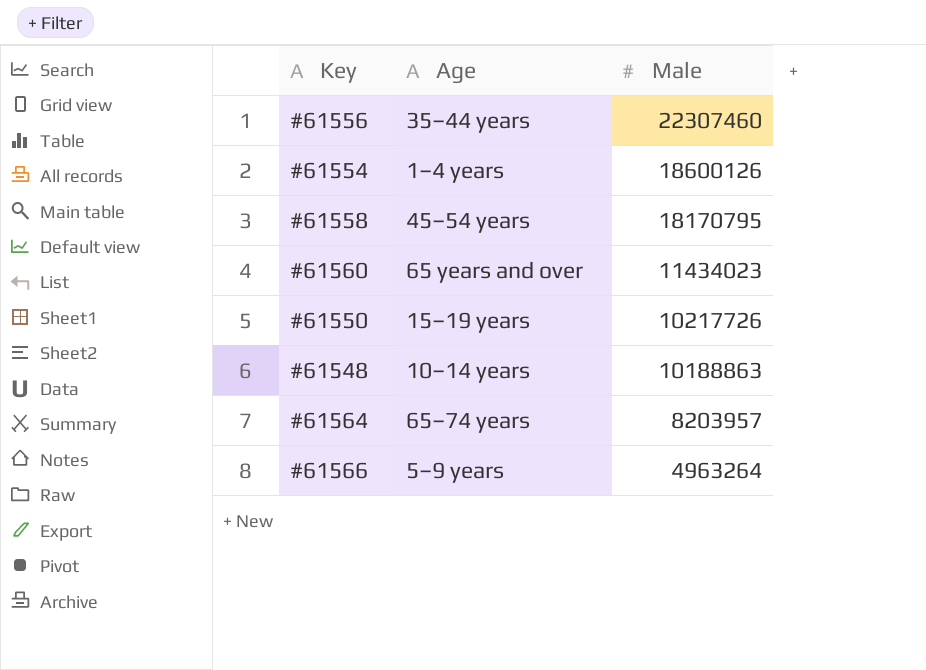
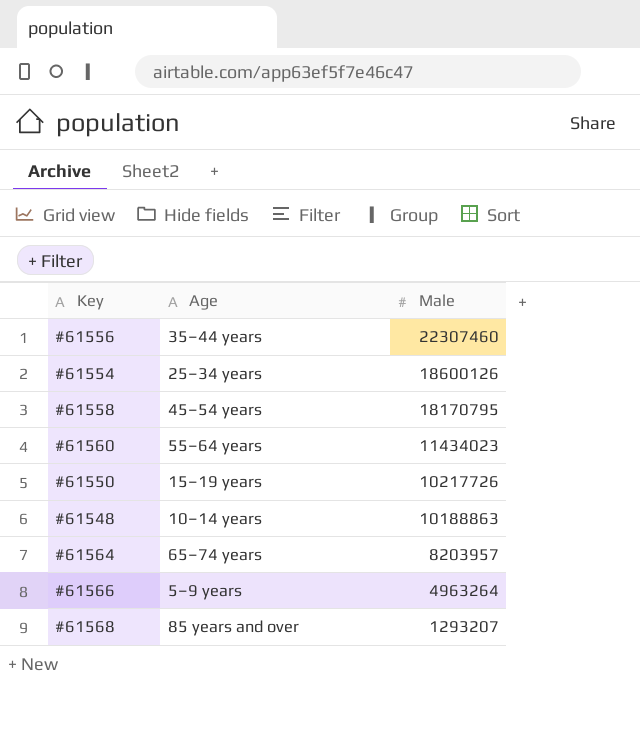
#61554 | Age: 1–4 years -> 25–34 years
#61560 | Age: 65 years and over -> 55–64 years
row #61568: none -> 85 years and over | 1293207

